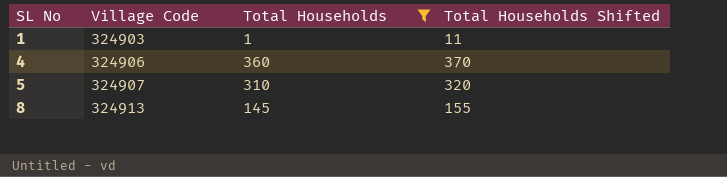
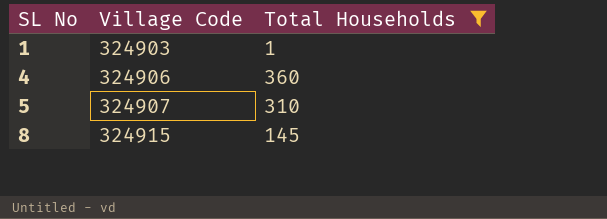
column Total Households Shifted | formula: [Total Households] + 10 -> none
8 | Village Code: 324913 -> 324915

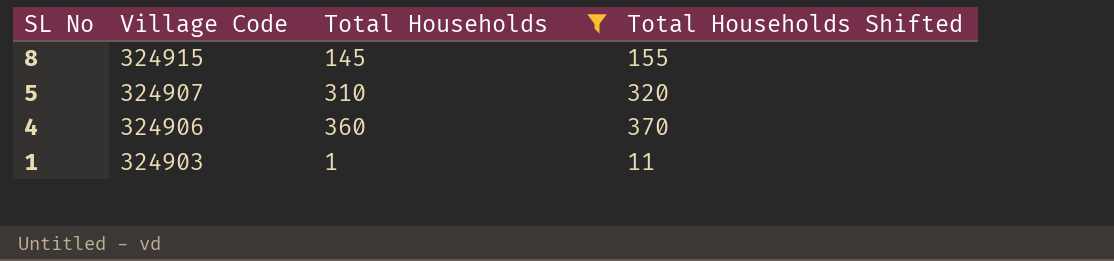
row order: SL No ascending -> SL No descending
column Total Households Shifted | formula: none -> [Total Households] + 10

